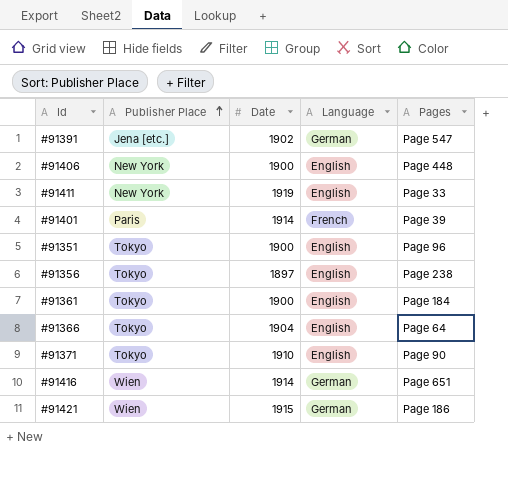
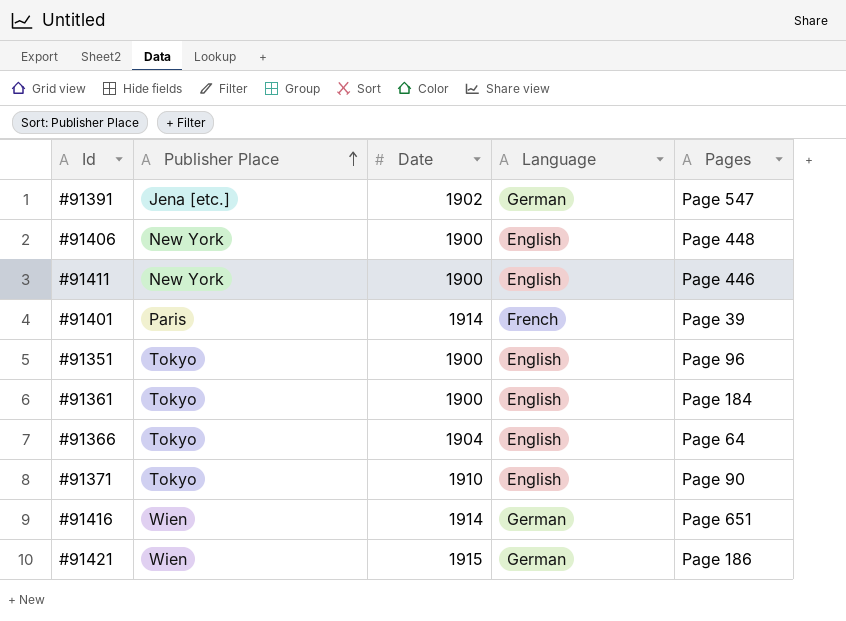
row #91356: Tokyo | 1897 | English | Page 238 -> none
#91411 | Date: 1919 -> 1900
#91411 | Pages: Page 33 -> Page 446

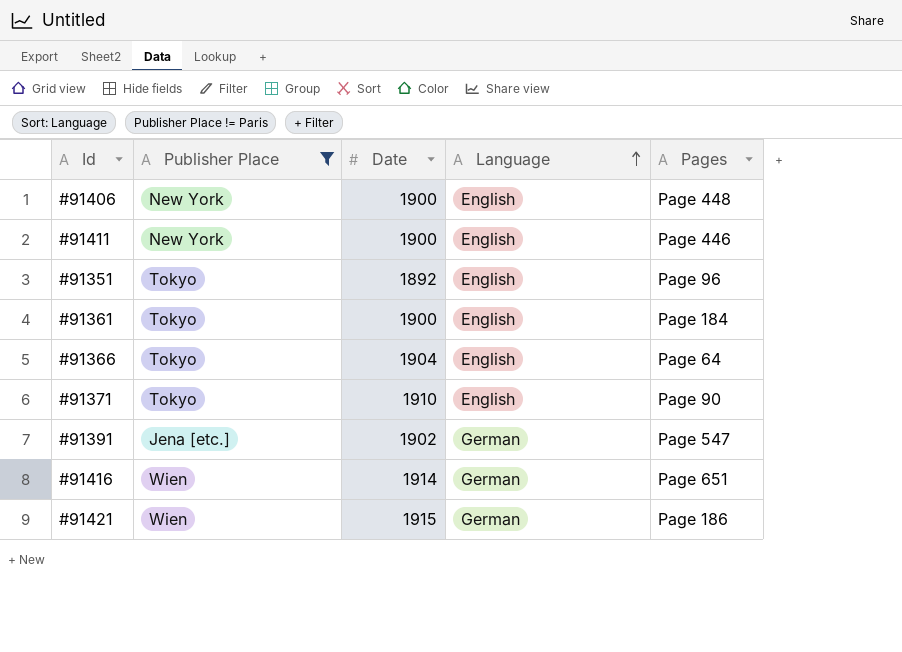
filter: none -> Publisher Place != Paris
row order: Publisher Place ascending -> Language ascending
#91351 | Date: 1900 -> 1892

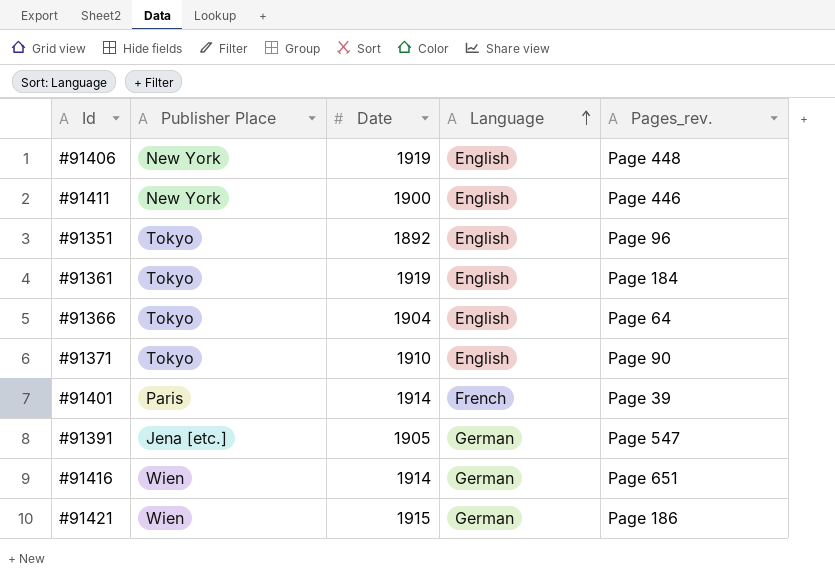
filter: Publisher Place != Paris -> none
column name: Pages -> Pages_rev.
#91406 | Date: 1900 -> 1919
#91361 | Date: 1900 -> 1919
#91391 | Date: 1902 -> 1905

